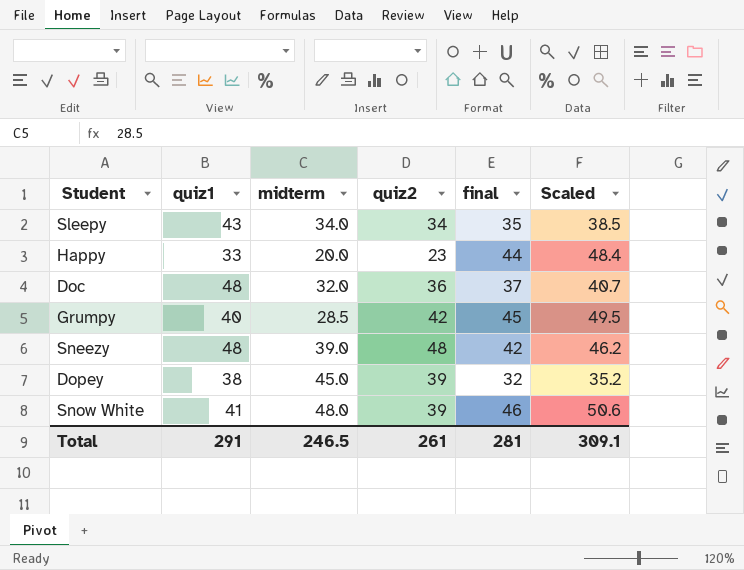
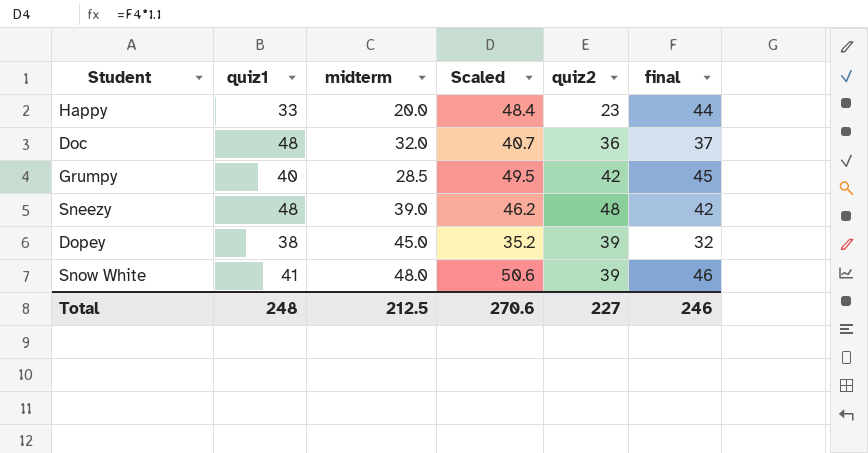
column Scaled | position: 6 -> 4
row Sleepy: 43 | 34.0 | 34 | 35 | 38.5 -> none
Total | quiz1: 291 -> 248
Total | midterm: 246.5 -> 212.5
Total | Scaled: 309.1 -> 270.6
Total | quiz2: 261 -> 227
Total | final: 281 -> 246

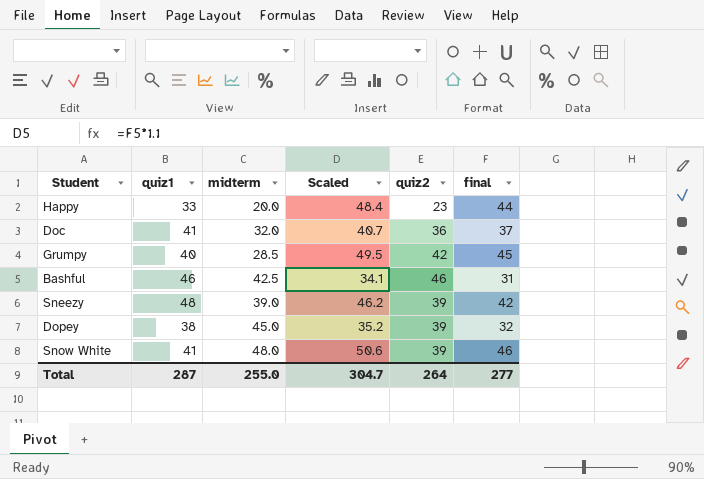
Doc | quiz1: 48 -> 41
row Bashful: none -> 46 | 42.5 | 34.1 | 46 | 31
Sneezy | quiz2: 48 -> 39
Total | quiz1: 248 -> 287
Total | midterm: 212.5 -> 255.0
Total | Scaled: 270.6 -> 304.7
Total | quiz2: 227 -> 264
Total | final: 246 -> 277

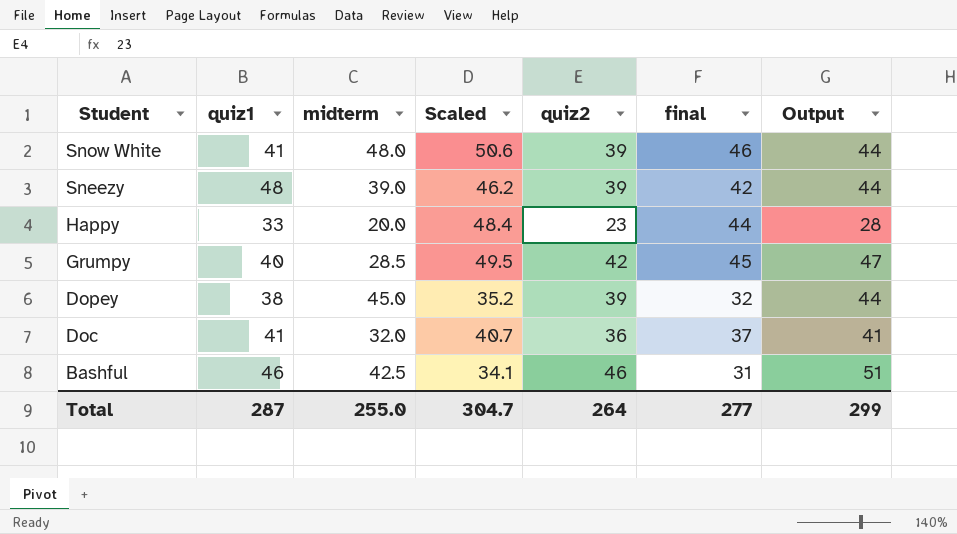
row order: none -> Student descending
column Output | formula: none -> [quiz2] + 5

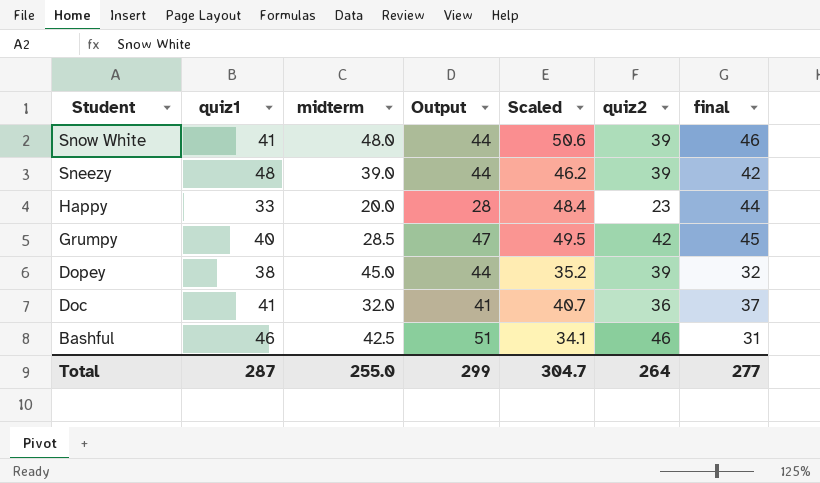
column Output | position: 7 -> 4

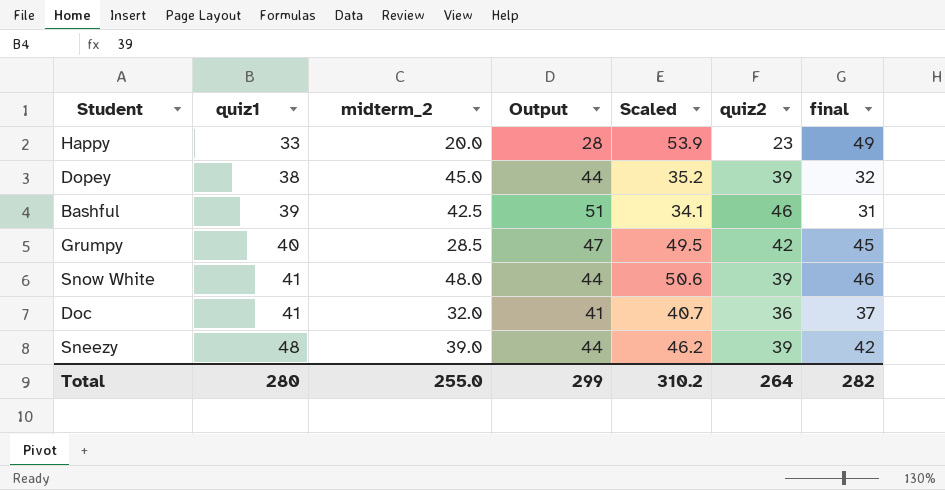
row order: Student descending -> quiz1 ascending
column name: midterm -> midterm_2
Happy | Scaled: 48.4 -> 53.9
Happy | final: 44 -> 49
Bashful | quiz1: 46 -> 39
Total | quiz1: 287 -> 280
Total | Scaled: 304.7 -> 310.2
Total | final: 277 -> 282

